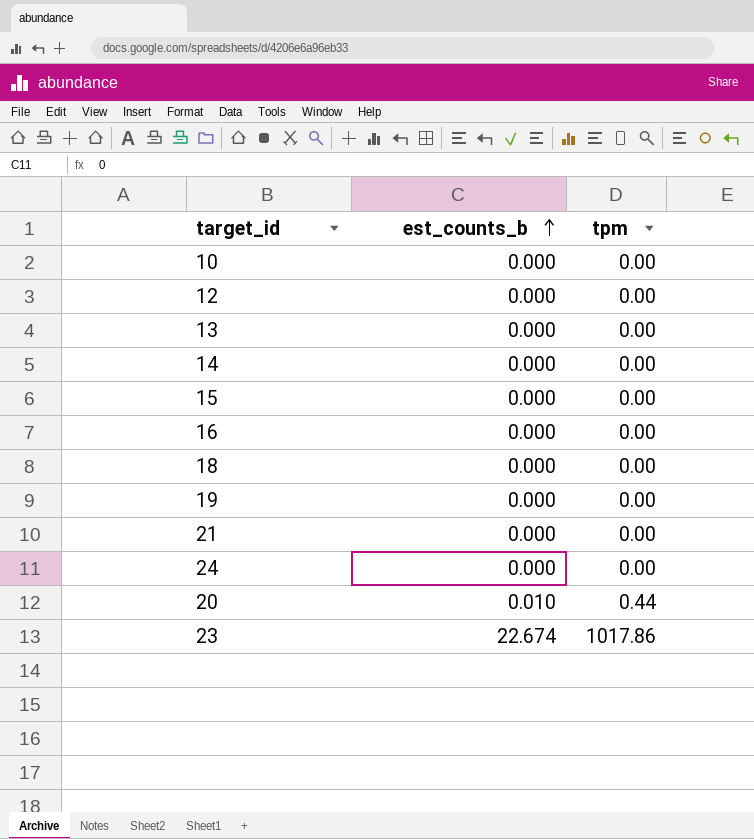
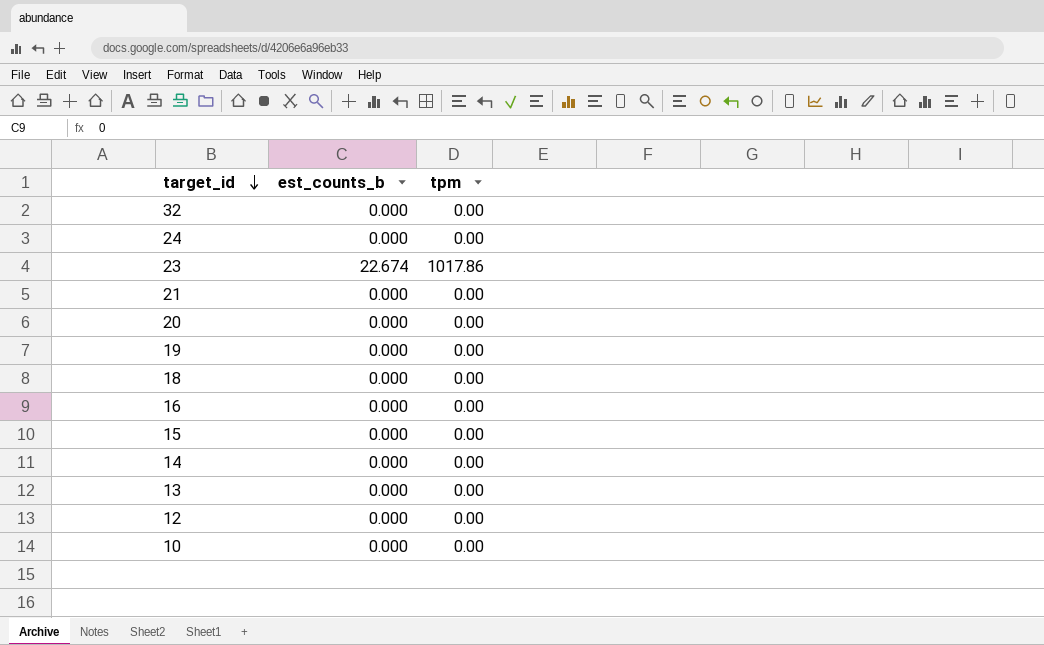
row order: est_counts_b ascending -> target_id descending
row 32: none -> 0.000 | 0.00
20 | est_counts_b: 0.010 -> 0.000
20 | tpm: 0.44 -> 0.00

